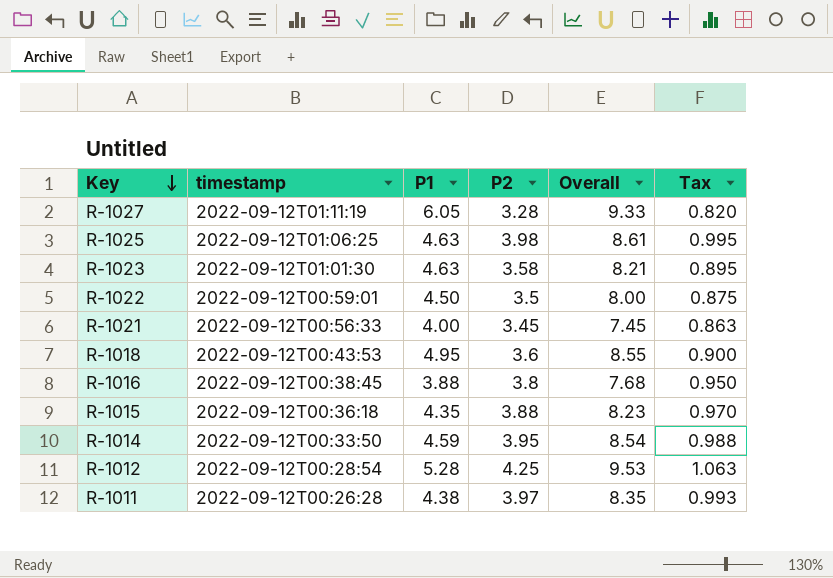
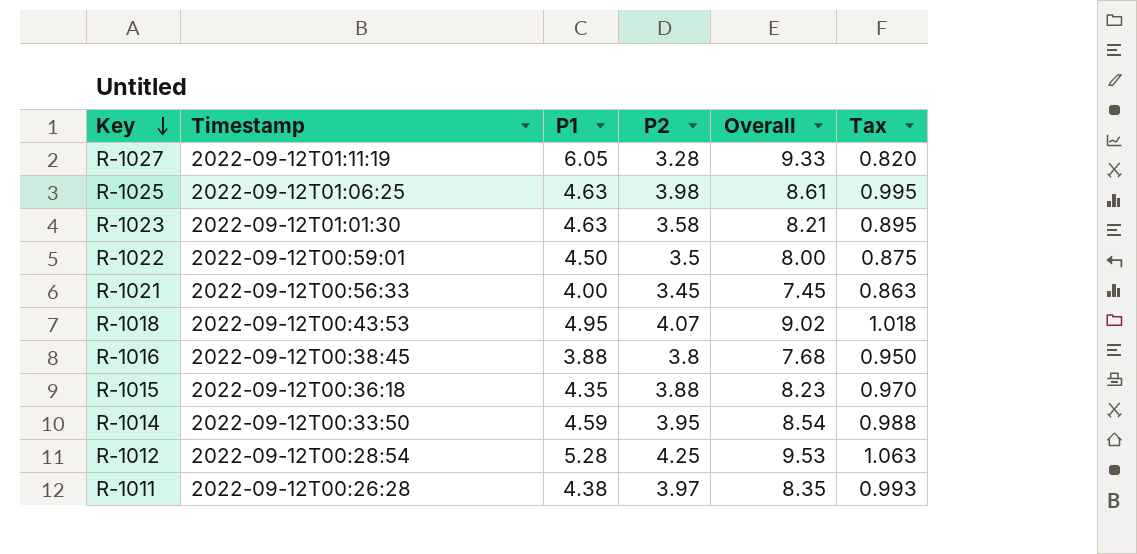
column name: timestamp -> Timestamp
R-1018 | P2: 3.6 -> 4.07
R-1018 | Overall: 8.55 -> 9.02
R-1018 | Tax: 0.900 -> 1.018

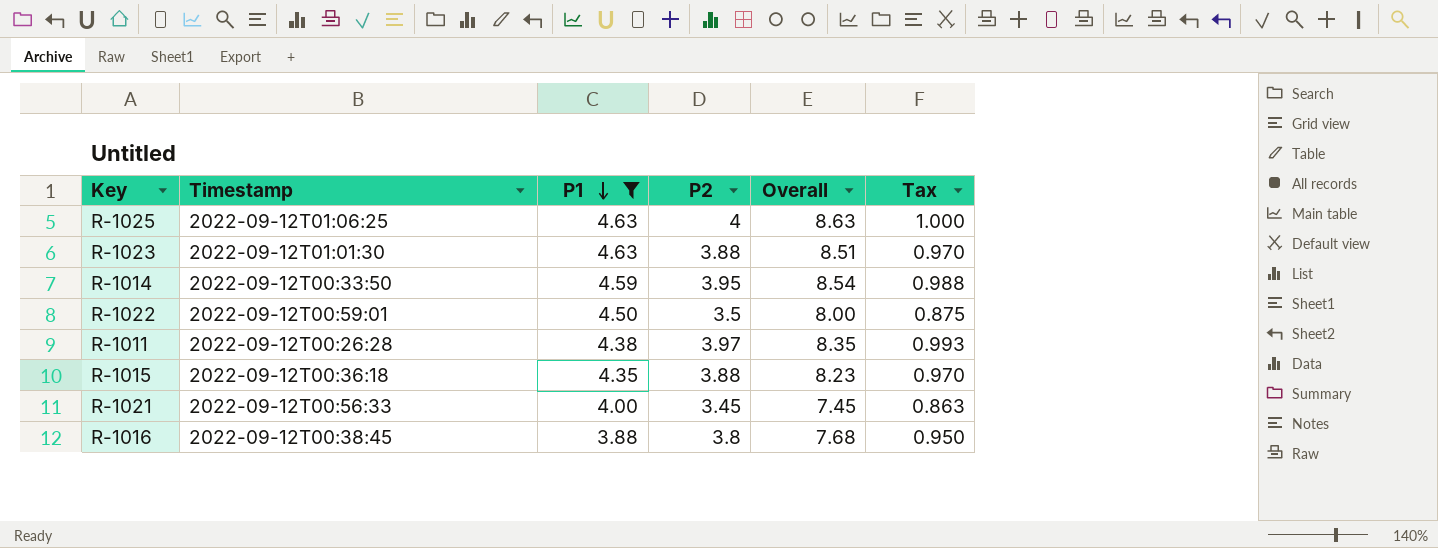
filter: none -> P1 <= 4.63
row order: Key descending -> P1 descending
R-1025 | P2: 3.98 -> 4
R-1025 | Overall: 8.61 -> 8.63
R-1025 | Tax: 0.995 -> 1.000
R-1023 | P2: 3.58 -> 3.88
R-1023 | Overall: 8.21 -> 8.51
R-1023 | Tax: 0.895 -> 0.970

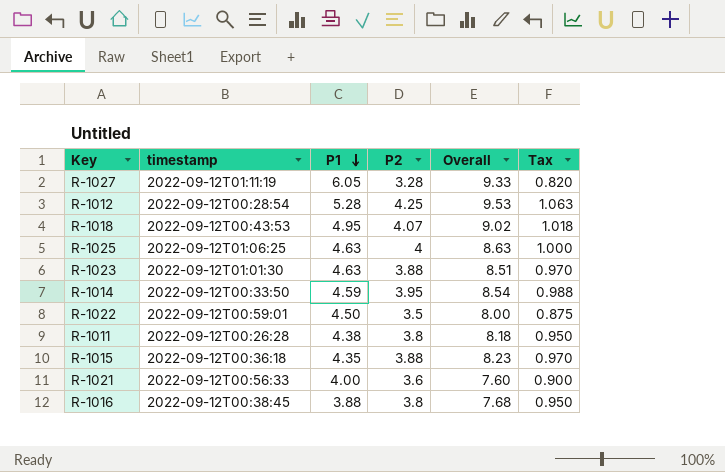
filter: P1 <= 4.63 -> none
column name: Timestamp -> timestamp
R-1011 | P2: 3.97 -> 3.8
R-1011 | Overall: 8.35 -> 8.18
R-1011 | Tax: 0.993 -> 0.950
R-1021 | P2: 3.45 -> 3.6
R-1021 | Overall: 7.45 -> 7.60
R-1021 | Tax: 0.863 -> 0.900

